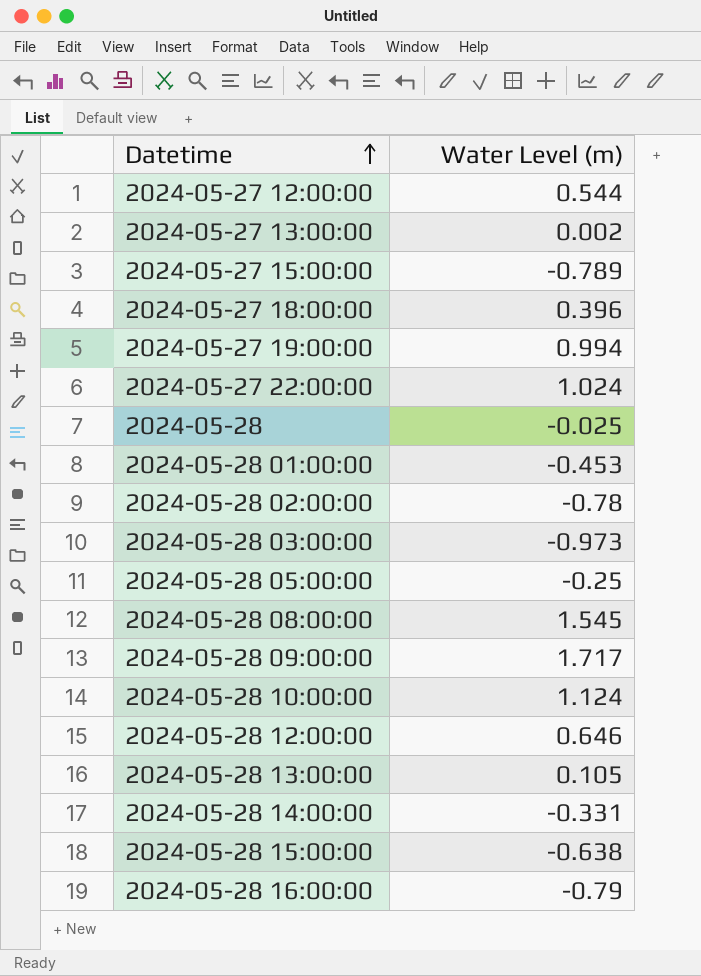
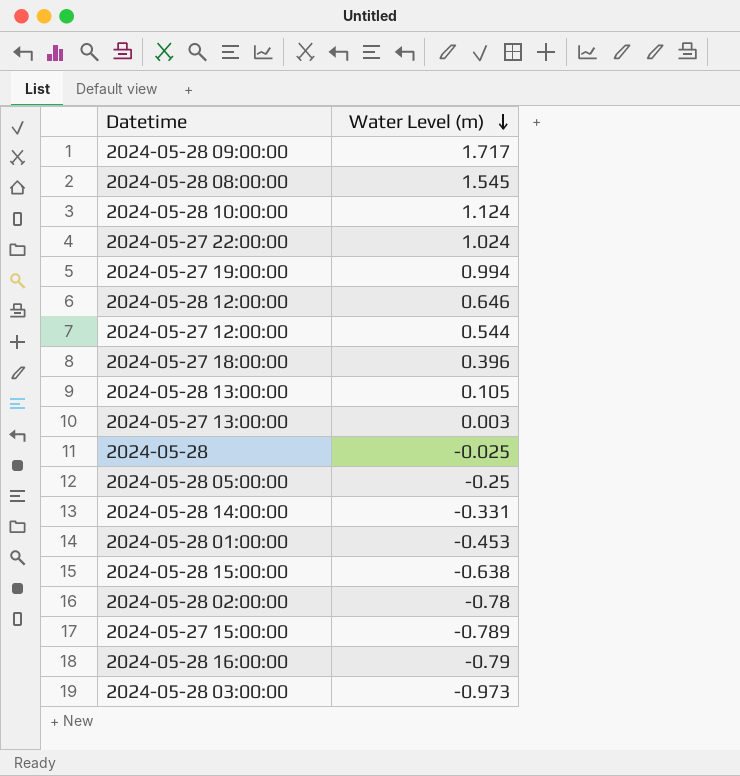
row order: Datetime ascending -> Water Level (m) descending
2024-05-27 13:00:00 | Water Level (m): 0.002 -> 0.003

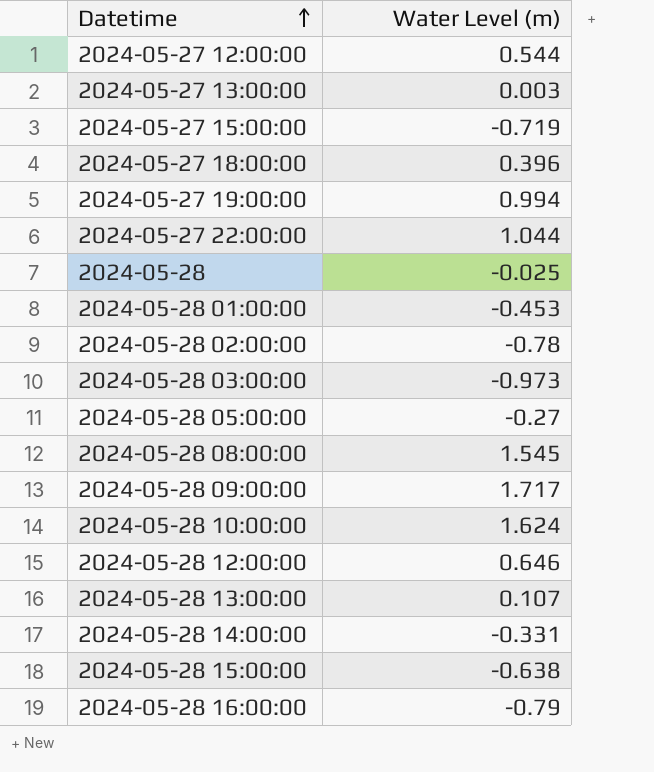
row order: Water Level (m) descending -> Datetime ascending
2024-05-27 15:00:00 | Water Level (m): -0.789 -> -0.719
2024-05-27 22:00:00 | Water Level (m): 1.024 -> 1.044
2024-05-28 05:00:00 | Water Level (m): -0.25 -> -0.27
2024-05-28 10:00:00 | Water Level (m): 1.124 -> 1.624
2024-05-28 13:00:00 | Water Level (m): 0.105 -> 0.107

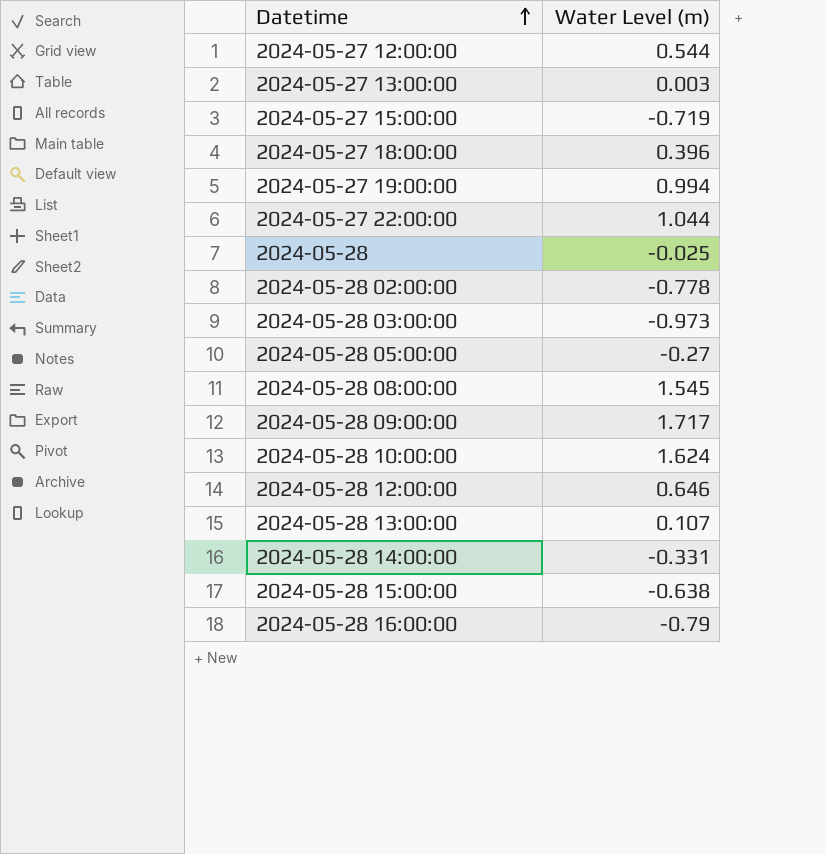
row 2024-05-28 01:00:00: -0.453 -> none
2024-05-28 02:00:00 | Water Level (m): -0.78 -> -0.778

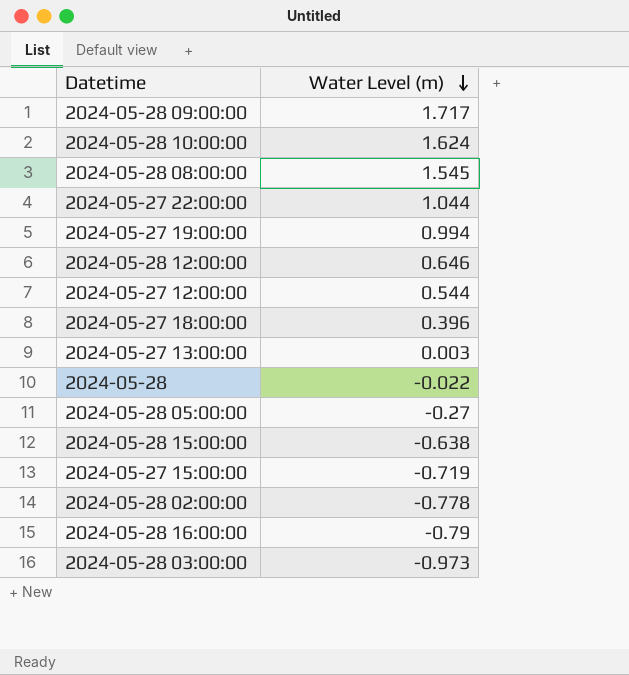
row order: Datetime ascending -> Water Level (m) descending
row 2024-05-28 13:00:00: 0.107 -> none
row 2024-05-28 14:00:00: -0.331 -> none
2024-05-28 | Water Level (m): -0.025 -> -0.022

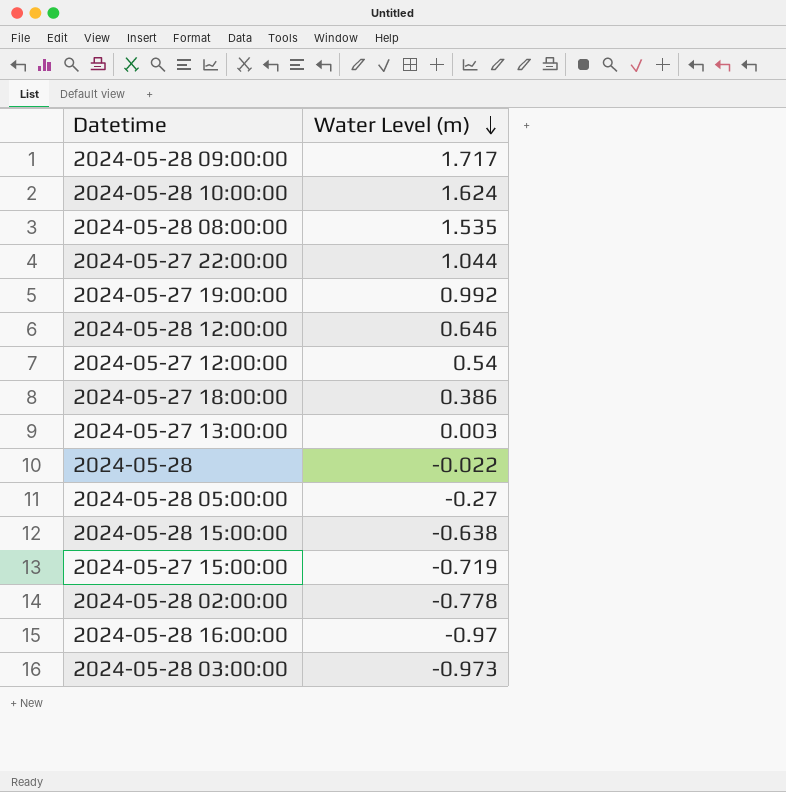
2024-05-28 08:00:00 | Water Level (m): 1.545 -> 1.535
2024-05-27 19:00:00 | Water Level (m): 0.994 -> 0.992
2024-05-27 12:00:00 | Water Level (m): 0.544 -> 0.54
2024-05-27 18:00:00 | Water Level (m): 0.396 -> 0.386
2024-05-28 16:00:00 | Water Level (m): -0.79 -> -0.97

